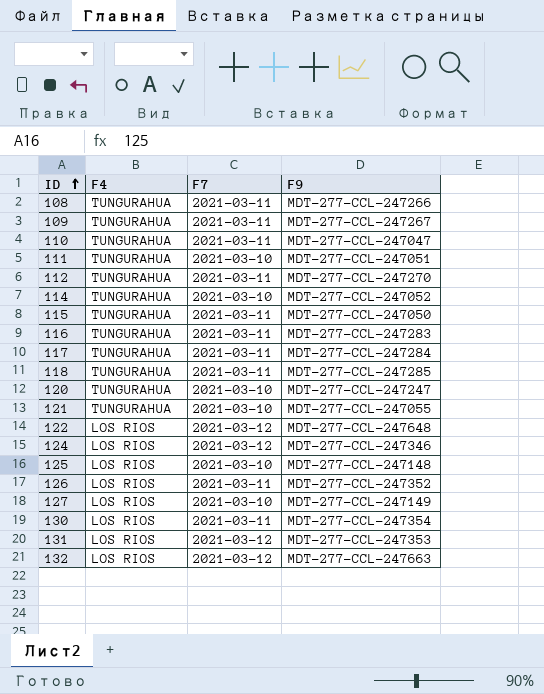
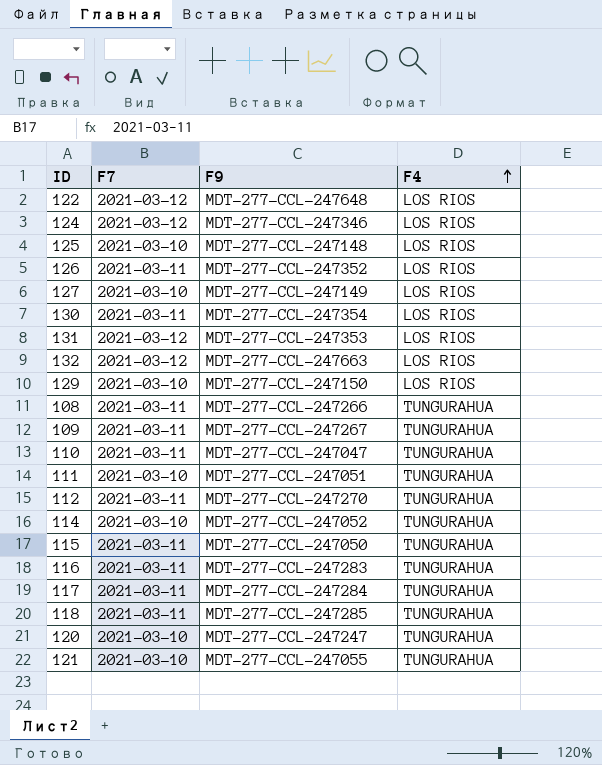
row order: ID ascending -> F4 ascending
column F4 | position: 2 -> 4
row 129: none -> 2021-03-10 | MDT-277-CCL-247150 | LOS RIOS

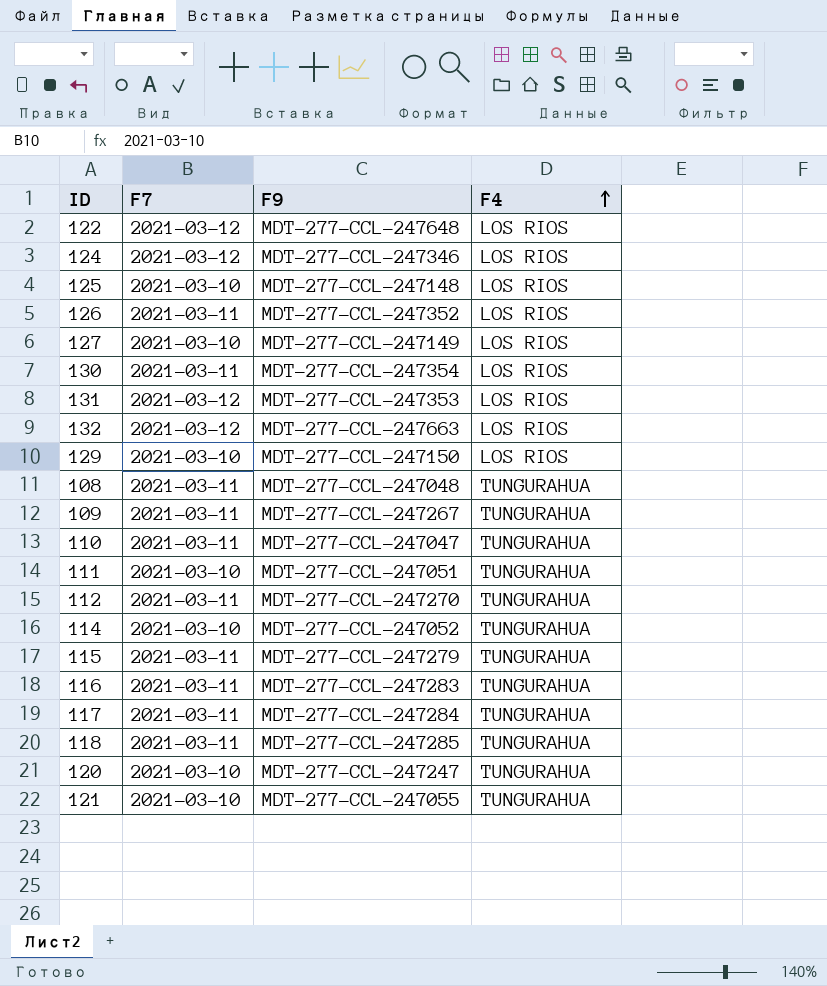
108 | F9: MDT-277-CCL-247266 -> MDT-277-CCL-247048
115 | F9: MDT-277-CCL-247050 -> MDT-277-CCL-247279

